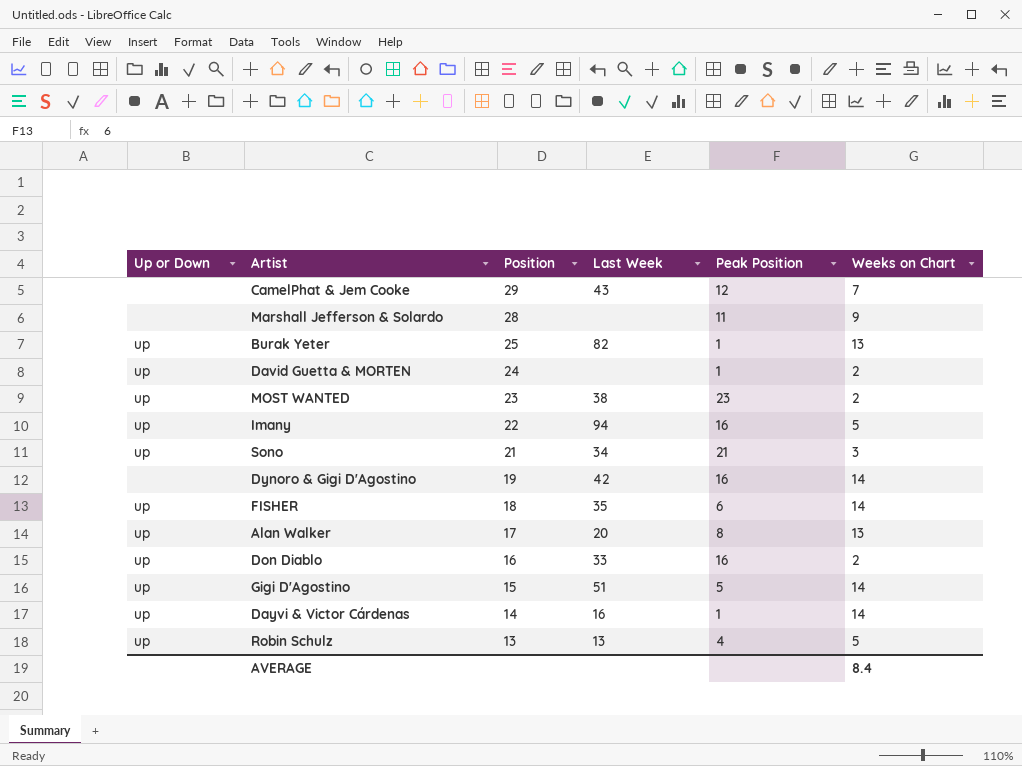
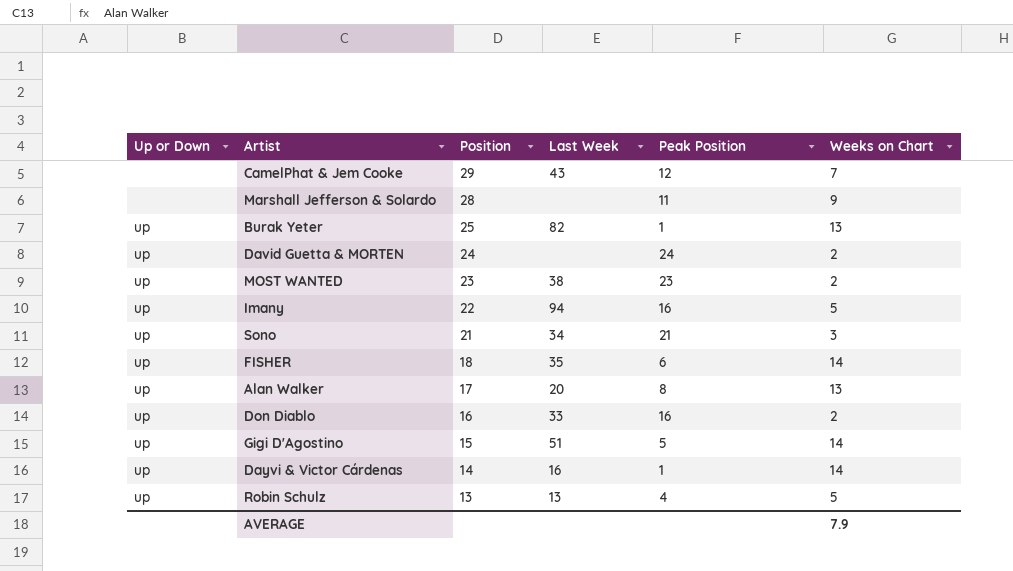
row Dynoro & Gigi D'Agostino: none | 19 | 42 | 16 | 14 -> none
David Guetta & MORTEN | Peak Position: 1 -> 24
AVERAGE | Weeks on Chart: 8.4 -> 7.9

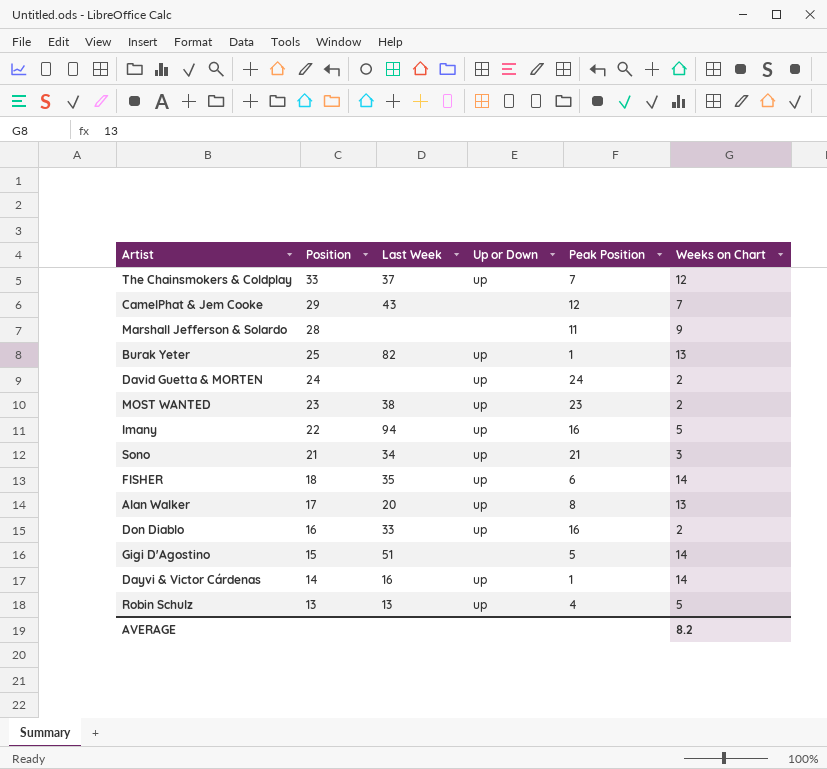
column Up or Down | position: 1 -> 4
row The Chainsmokers & Coldplay: none -> 33 | 37 | up | 7 | 12
Gigi D'Agostino | Up or Down: up -> none
AVERAGE | Weeks on Chart: 7.9 -> 8.2

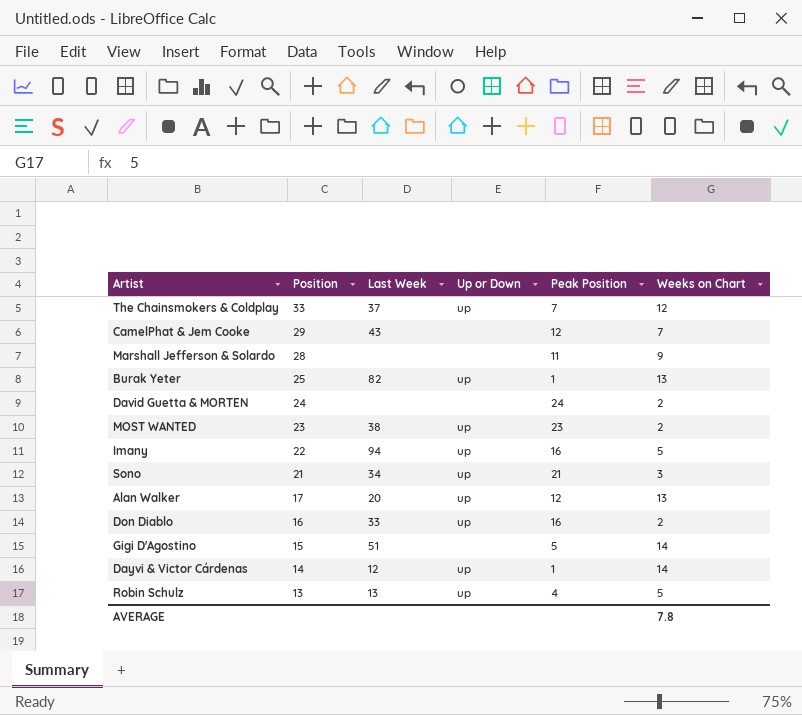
row FISHER: 18 | 35 | up | 6 | 14 -> none
David Guetta & MORTEN | Up or Down: up -> none
Alan Walker | Peak Position: 8 -> 12
Dayvi & Victor Cárdenas | Last Week: 16 -> 12
AVERAGE | Weeks on Chart: 8.2 -> 7.8

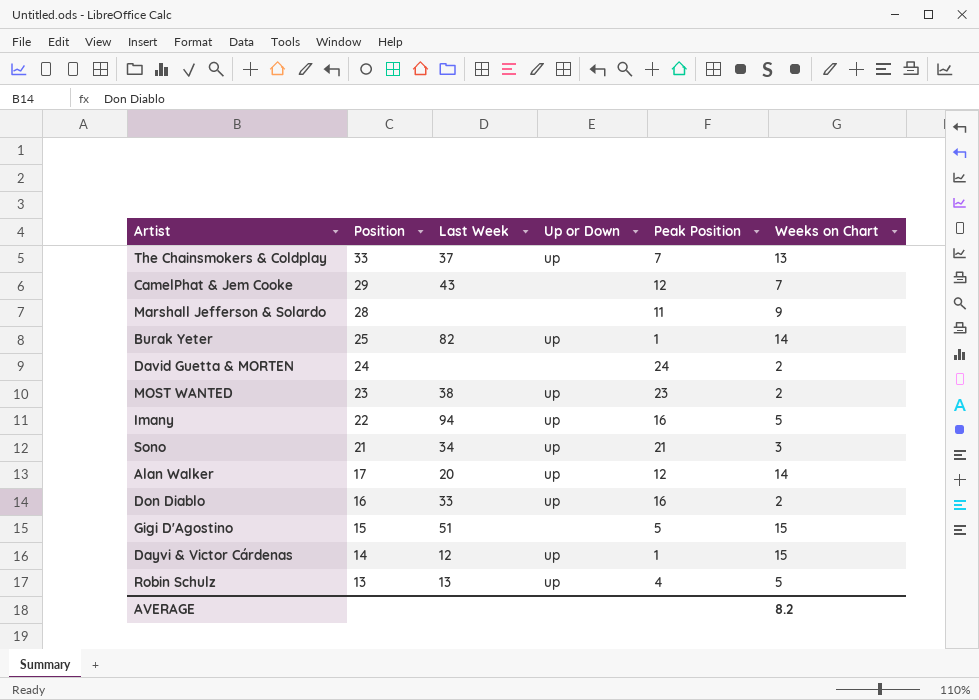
The Chainsmokers & Coldplay | Weeks on Chart: 12 -> 13
Burak Yeter | Weeks on Chart: 13 -> 14
Alan Walker | Weeks on Chart: 13 -> 14
Gigi D'Agostino | Weeks on Chart: 14 -> 15
Dayvi & Victor Cárdenas | Weeks on Chart: 14 -> 15
AVERAGE | Weeks on Chart: 7.8 -> 8.2

